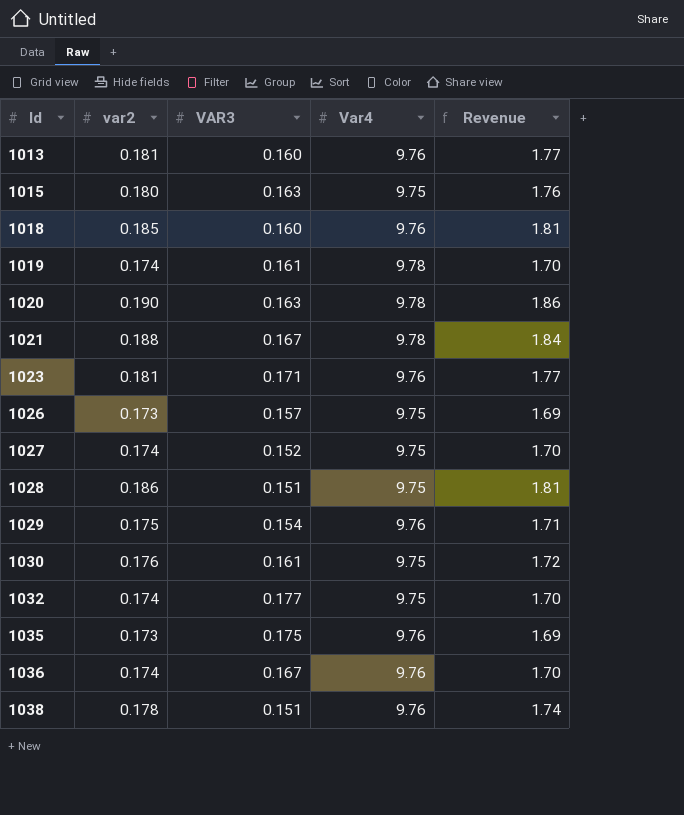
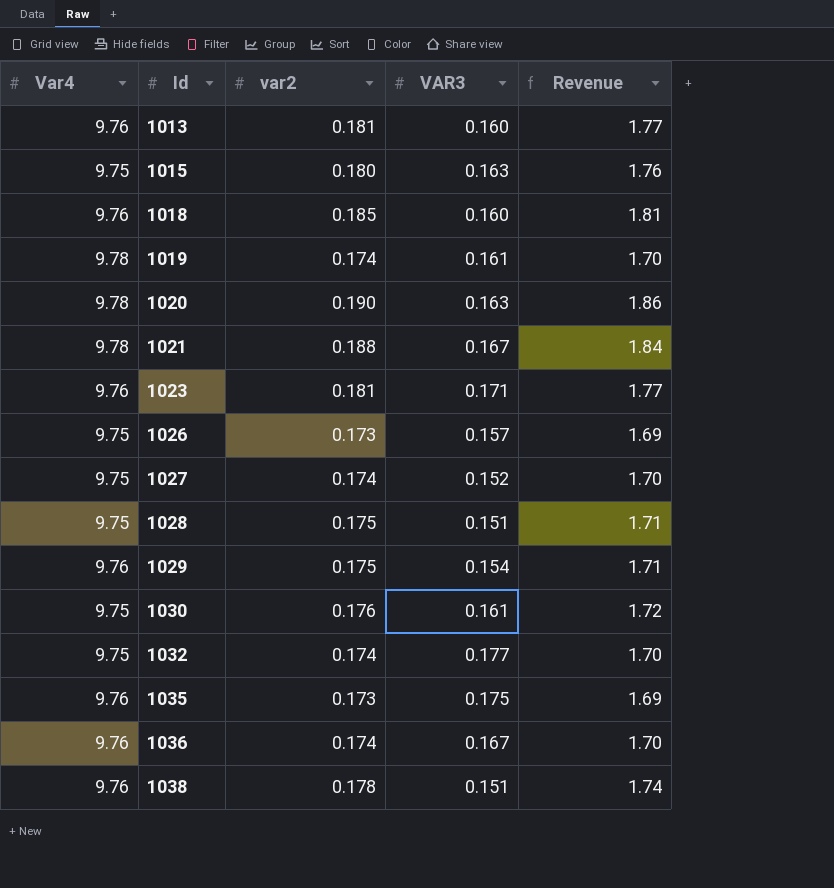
column Var4 | position: 4 -> 1
1028 | var2: 0.186 -> 0.175
1028 | Revenue: 1.81 -> 1.71

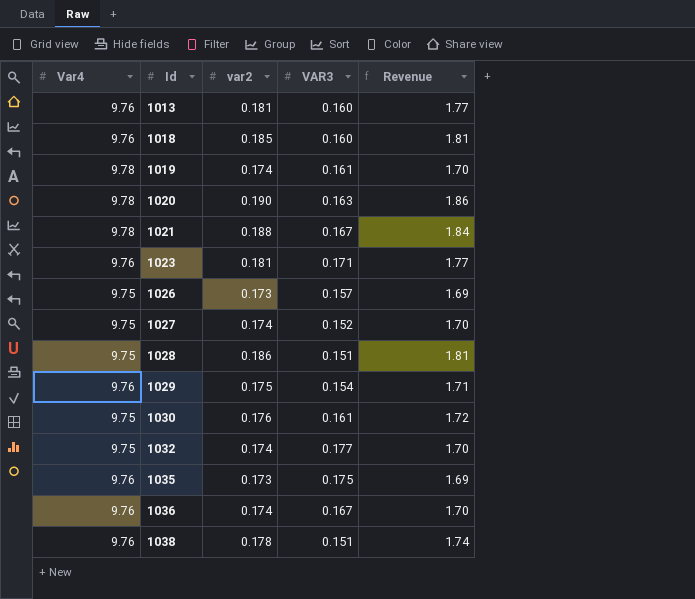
row 1015: 9.75 | 0.180 | 0.163 | 1.76 -> none
1028 | var2: 0.175 -> 0.186
1028 | Revenue: 1.71 -> 1.81

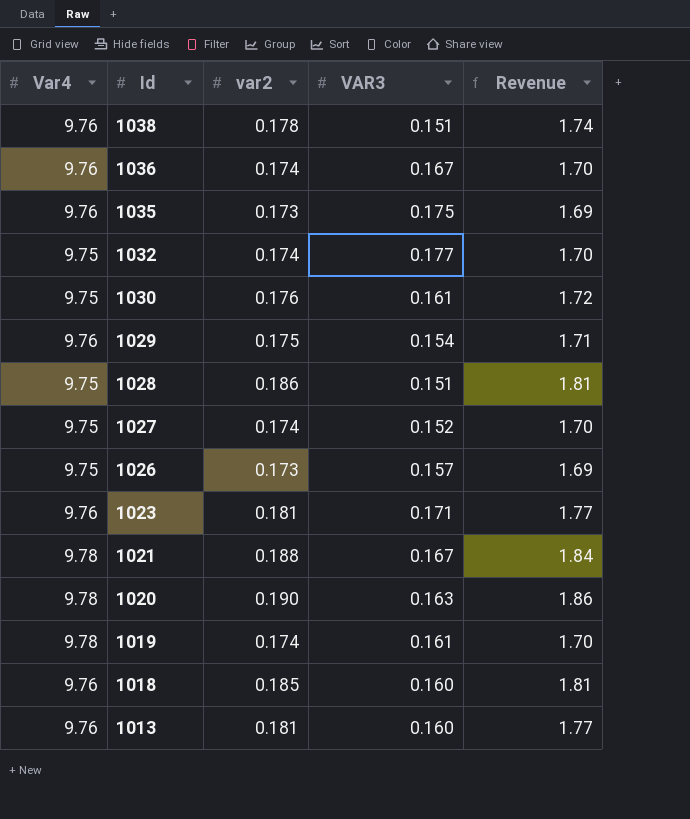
row order: Id ascending -> Id descending

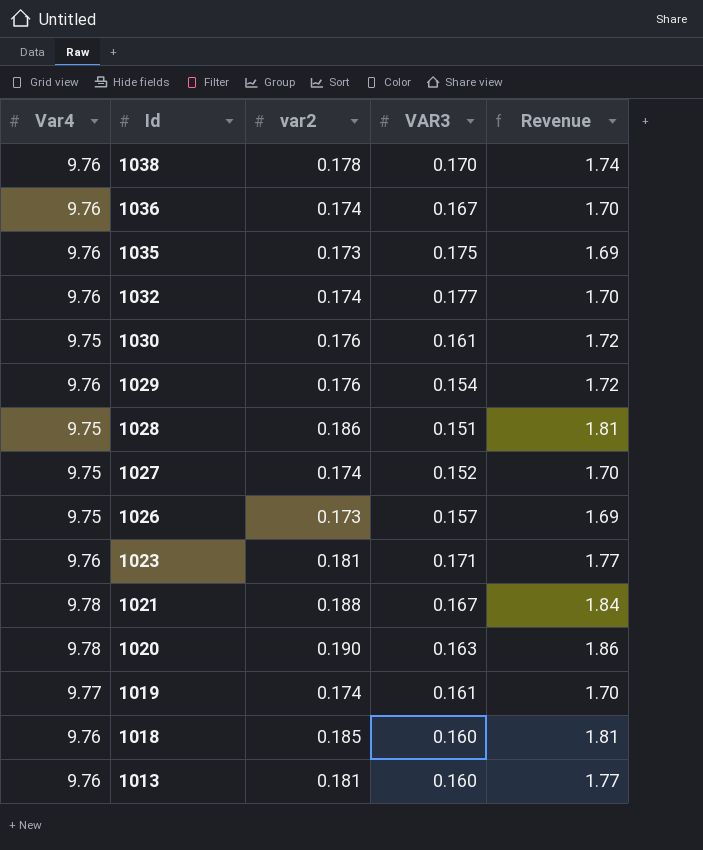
1038 | VAR3: 0.151 -> 0.170
1032 | Var4: 9.75 -> 9.76
1029 | var2: 0.175 -> 0.176
1029 | Revenue: 1.71 -> 1.72
1019 | Var4: 9.78 -> 9.77

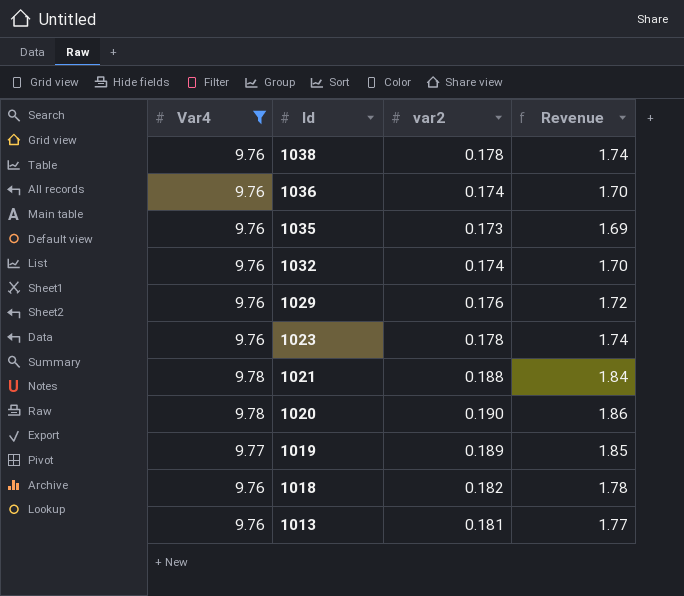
filter: none -> Var4 != 9.75
column VAR3 | position: 4 -> none
1023 | var2: 0.181 -> 0.178
1023 | Revenue: 1.77 -> 1.74
1019 | var2: 0.174 -> 0.189
1019 | Revenue: 1.70 -> 1.85
1018 | var2: 0.185 -> 0.182
1018 | Revenue: 1.81 -> 1.78

